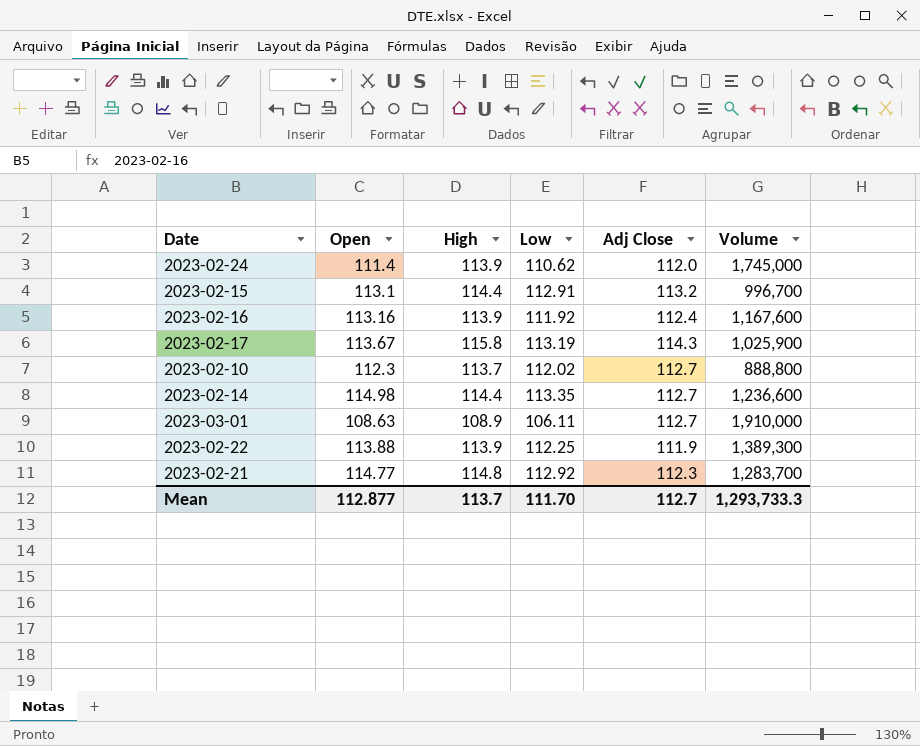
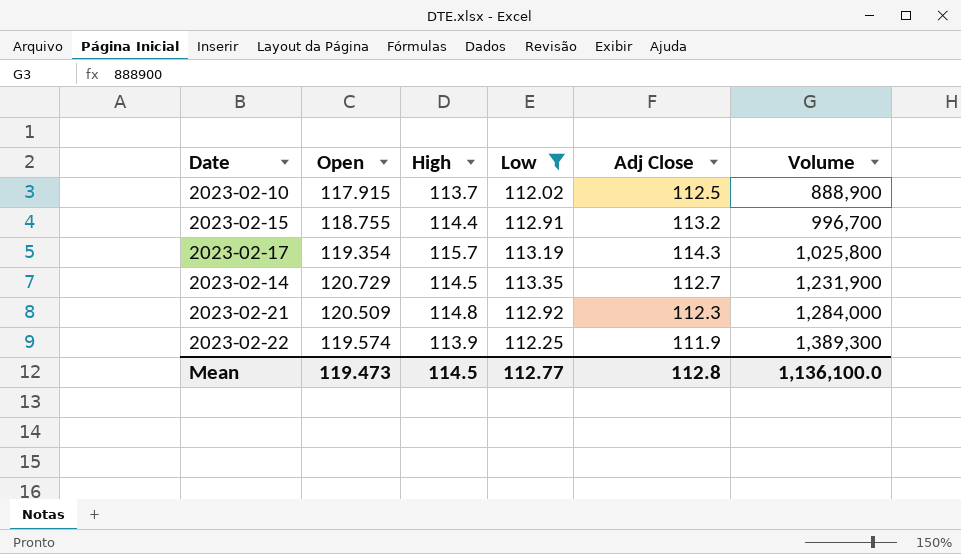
filter: none -> Low >= 112.02
row order: none -> Volume ascending
2023-02-10 | Open: 112.3 -> 117.915
2023-02-10 | Adj Close: 112.7 -> 112.5
2023-02-10 | Volume: 888,800 -> 888,900
2023-02-15 | Open: 113.1 -> 118.755
2023-02-17 | Open: 113.67 -> 119.354
2023-02-17 | High: 115.8 -> 115.7
2023-02-17 | Volume: 1,025,900 -> 1,025,800
2023-02-14 | Open: 114.98 -> 120.729
2023-02-14 | High: 114.4 -> 114.5
2023-02-14 | Volume: 1,236,600 -> 1,231,900
2023-02-21 | Open: 114.77 -> 120.509
2023-02-21 | Volume: 1,283,700 -> 1,284,000
2023-02-22 | Open: 113.88 -> 119.574
Mean | Open: 112.877 -> 119.473
Mean | High: 113.7 -> 114.5
Mean | Low: 111.70 -> 112.77
Mean | Adj Close: 112.7 -> 112.8
Mean | Volume: 1,293,733.3 -> 1,136,100.0

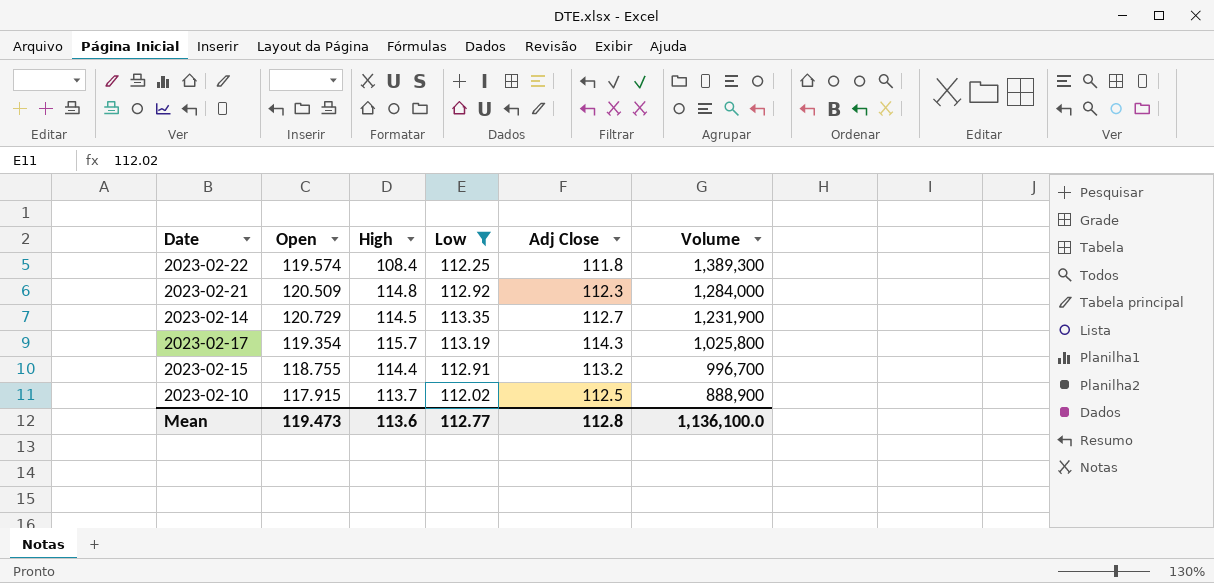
row order: Volume ascending -> Volume descending
2023-02-22 | High: 113.9 -> 108.4
2023-02-22 | Adj Close: 111.9 -> 111.8
Mean | High: 114.5 -> 113.6

